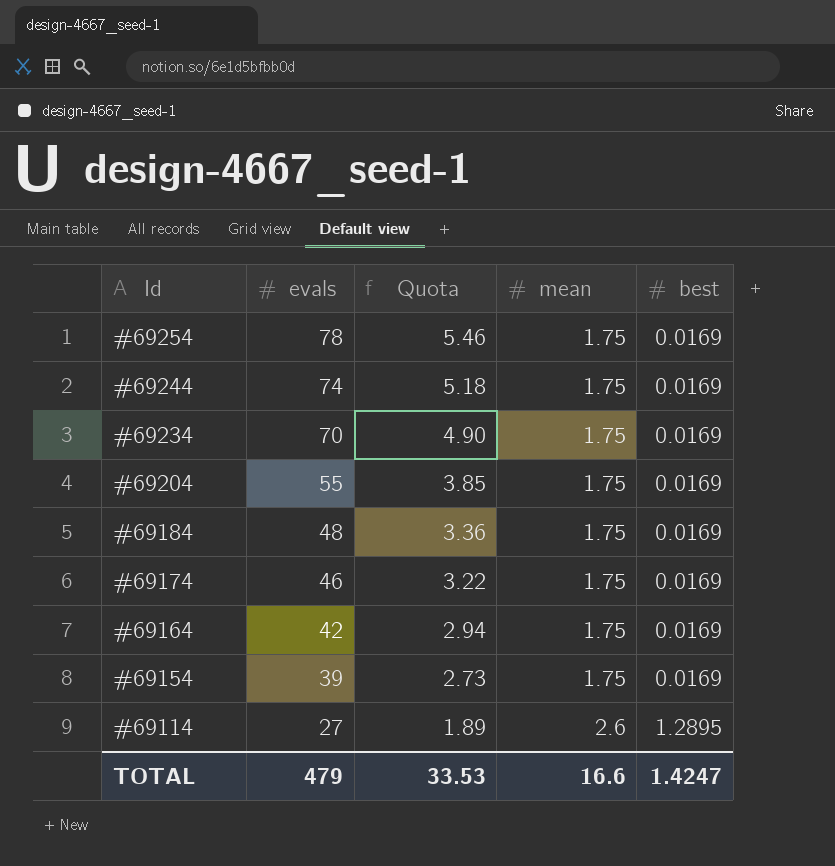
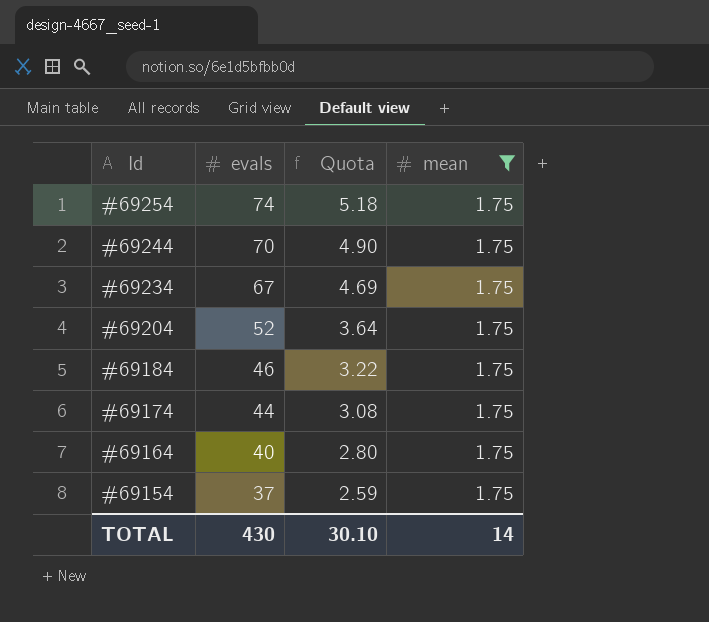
filter: none -> mean = 1.75
column best | position: 5 -> none
#69254 | evals: 78 -> 74
#69254 | Quota: 5.46 -> 5.18
#69244 | evals: 74 -> 70
#69244 | Quota: 5.18 -> 4.90
#69234 | evals: 70 -> 67
#69234 | Quota: 4.90 -> 4.69
#69204 | evals: 55 -> 52
#69204 | Quota: 3.85 -> 3.64
#69184 | evals: 48 -> 46
#69184 | Quota: 3.36 -> 3.22
#69174 | evals: 46 -> 44
#69174 | Quota: 3.22 -> 3.08
#69164 | evals: 42 -> 40
#69164 | Quota: 2.94 -> 2.80
#69154 | evals: 39 -> 37
#69154 | Quota: 2.73 -> 2.59
TOTAL | evals: 479 -> 430
TOTAL | Quota: 33.53 -> 30.10
TOTAL | mean: 16.6 -> 14

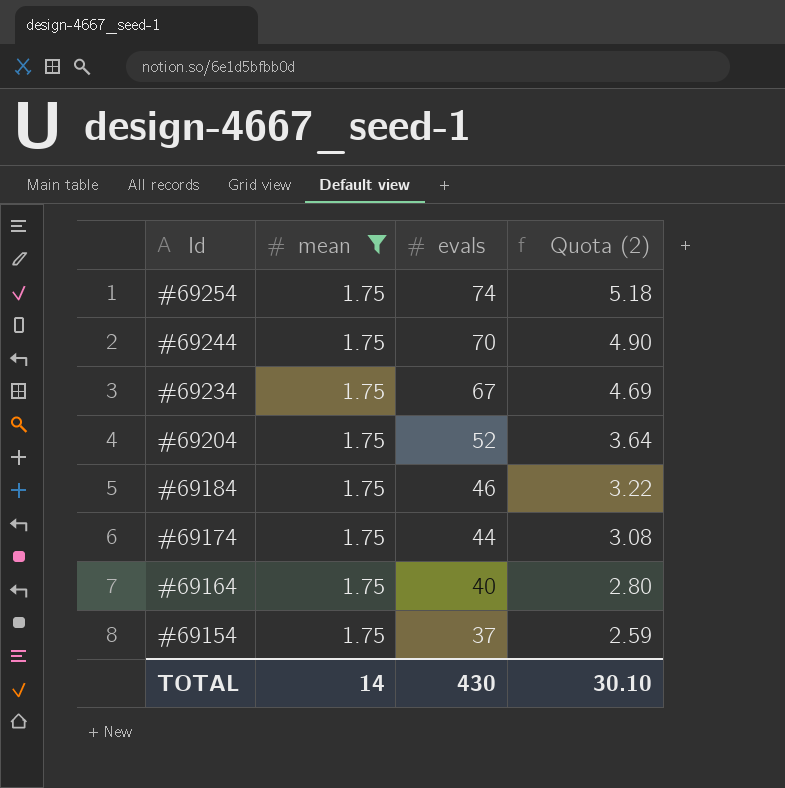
column mean | position: 4 -> 2
column name: Quota -> Quota (2)

